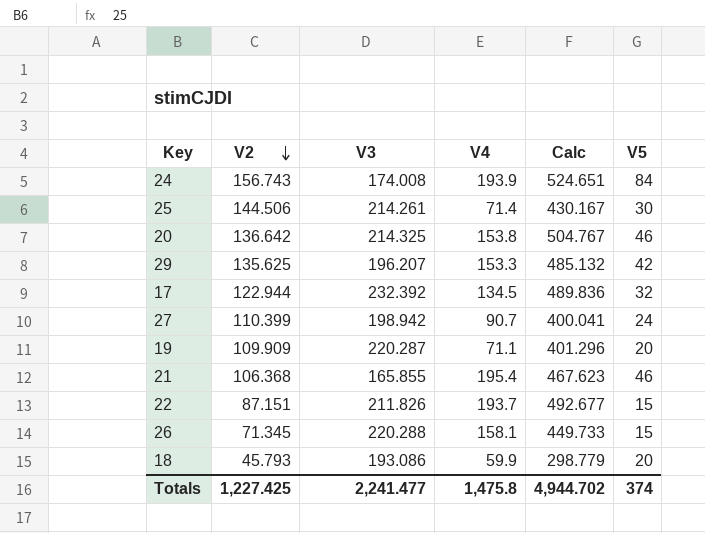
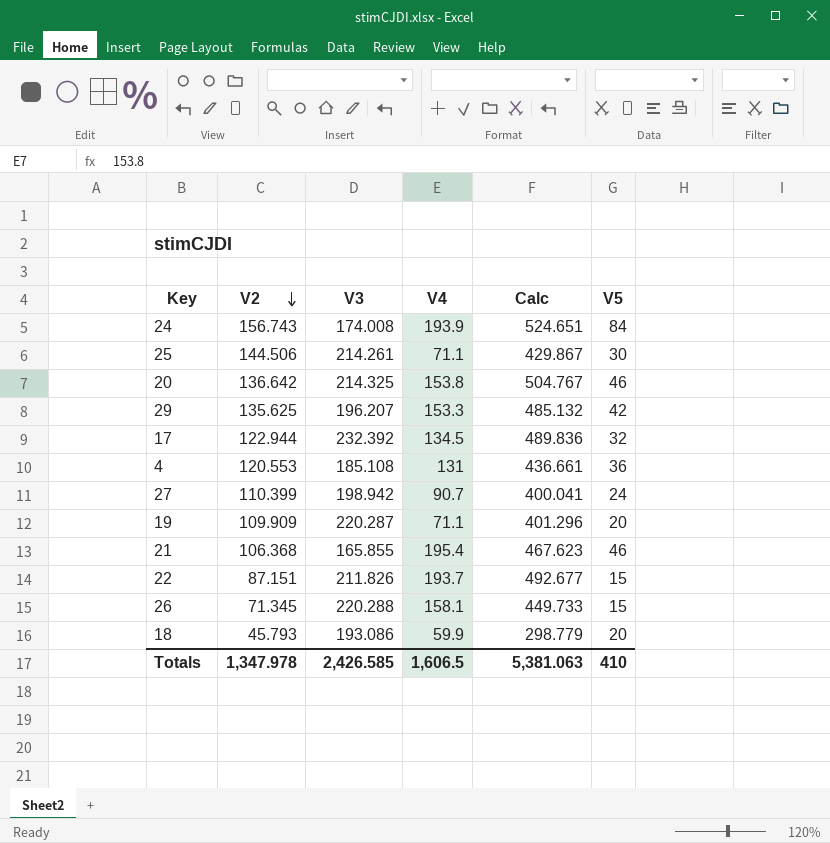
25 | V4: 71.4 -> 71.1
25 | Calc: 430.167 -> 429.867
row 4: none -> 120.553 | 185.108 | 131 | 436.661 | 36
Totals | V2: 1,227.425 -> 1,347.978
Totals | V3: 2,241.477 -> 2,426.585
Totals | V4: 1,475.8 -> 1,606.5
Totals | Calc: 4,944.702 -> 5,381.063
Totals | V5: 374 -> 410

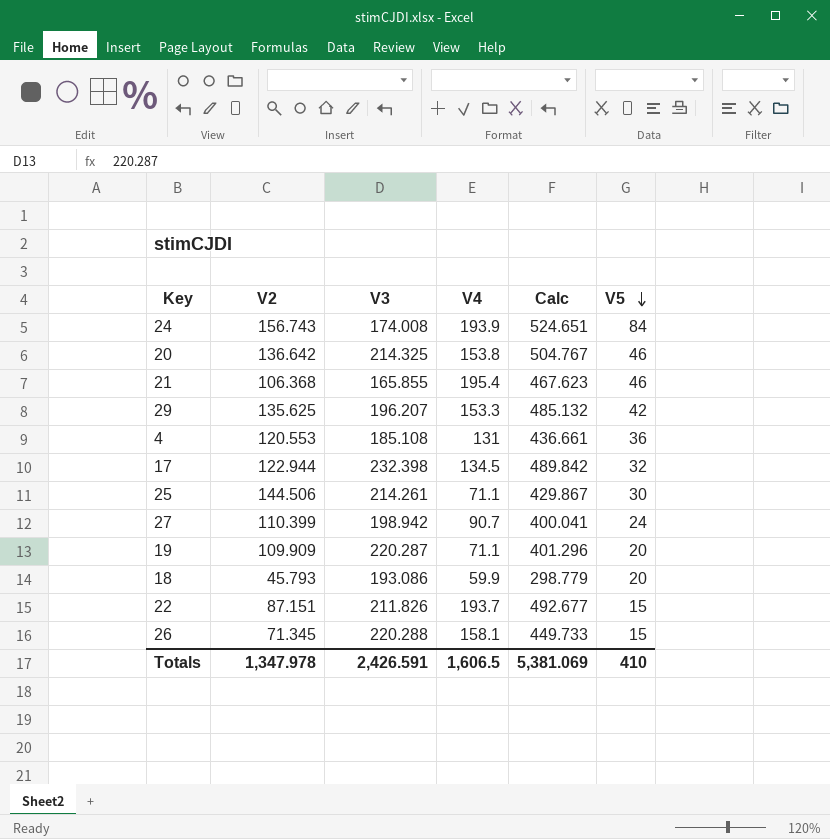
row order: V2 descending -> V5 descending
17 | V3: 232.392 -> 232.398
17 | Calc: 489.836 -> 489.842
Totals | V3: 2,426.585 -> 2,426.591
Totals | Calc: 5,381.063 -> 5,381.069

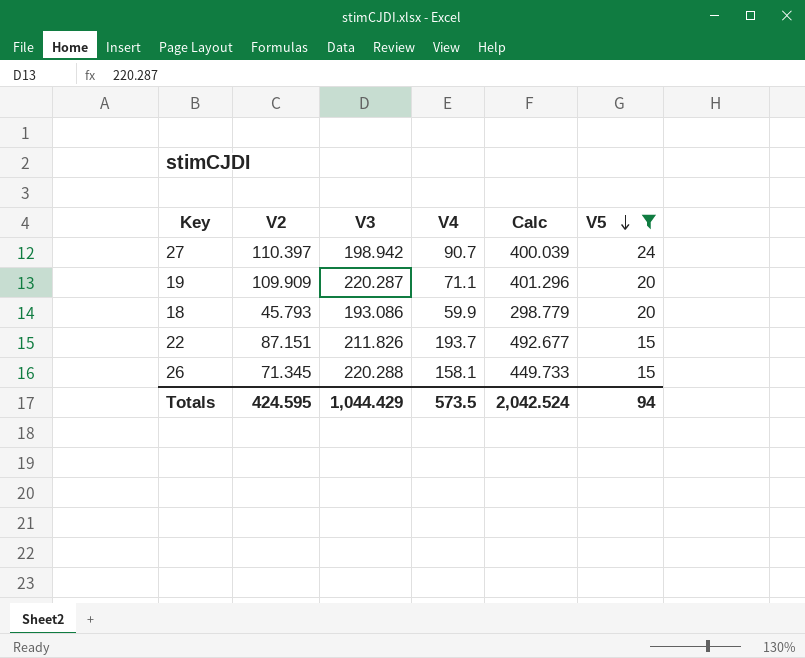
filter: none -> V5 <= 24
27 | V2: 110.399 -> 110.397
27 | Calc: 400.041 -> 400.039
Totals | V2: 1,347.978 -> 424.595
Totals | V3: 2,426.591 -> 1,044.429
Totals | V4: 1,606.5 -> 573.5
Totals | Calc: 5,381.069 -> 2,042.524
Totals | V5: 410 -> 94

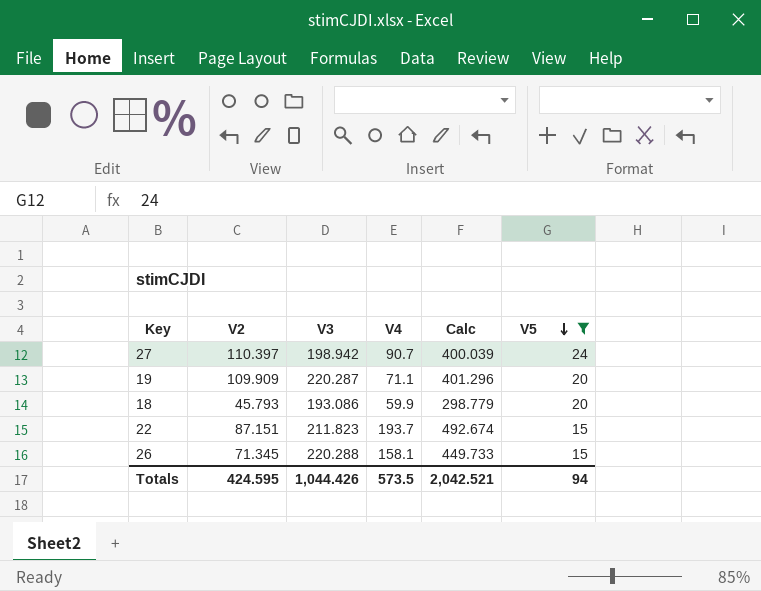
22 | V3: 211.826 -> 211.823
22 | Calc: 492.677 -> 492.674
Totals | V3: 1,044.429 -> 1,044.426
Totals | Calc: 2,042.524 -> 2,042.521

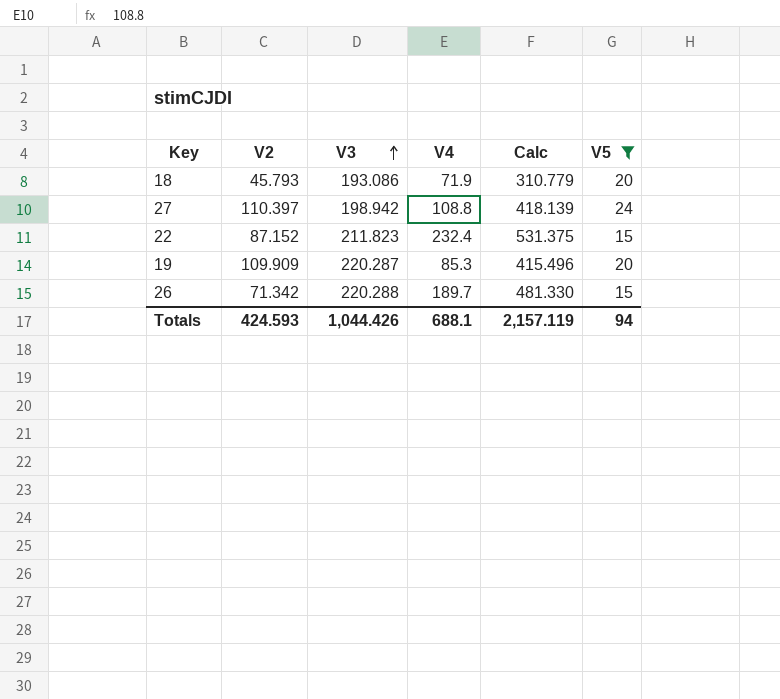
row order: V5 descending -> V3 ascending
18 | V4: 59.9 -> 71.9
18 | Calc: 298.779 -> 310.779
27 | V4: 90.7 -> 108.8
27 | Calc: 400.039 -> 418.139
22 | V2: 87.151 -> 87.152
22 | V4: 193.7 -> 232.4
22 | Calc: 492.674 -> 531.375
19 | V4: 71.1 -> 85.3
19 | Calc: 401.296 -> 415.496
26 | V2: 71.345 -> 71.342
26 | V4: 158.1 -> 189.7
26 | Calc: 449.733 -> 481.330
Totals | V2: 424.595 -> 424.593
Totals | V4: 573.5 -> 688.1
Totals | Calc: 2,042.521 -> 2,157.119

